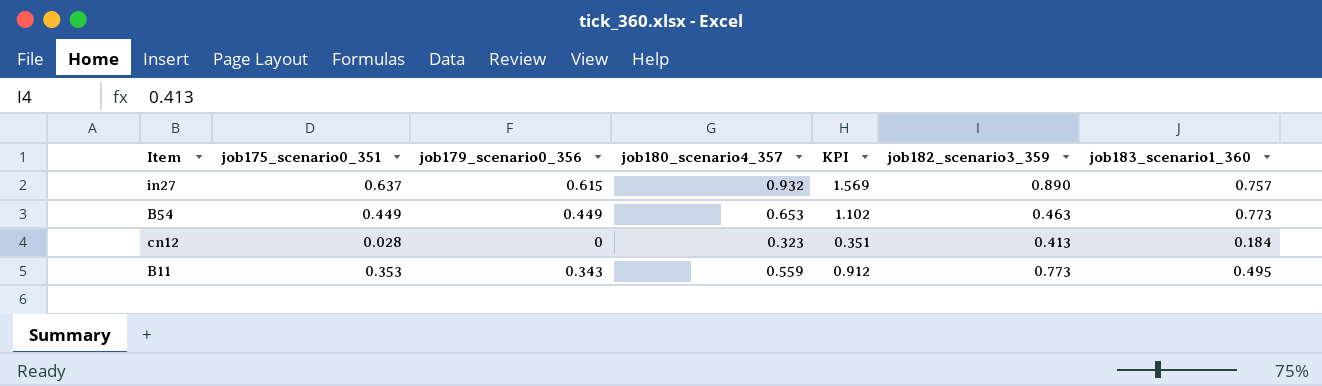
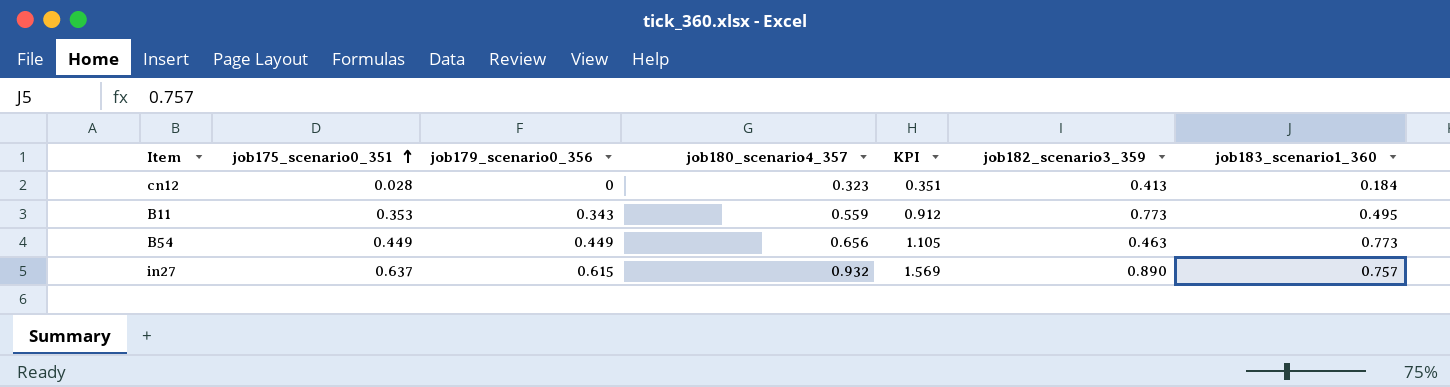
row order: none -> job175_scenario0_351 ascending
B54 | job180_scenario4_357: 0.653 -> 0.656
B54 | KPI: 1.102 -> 1.105

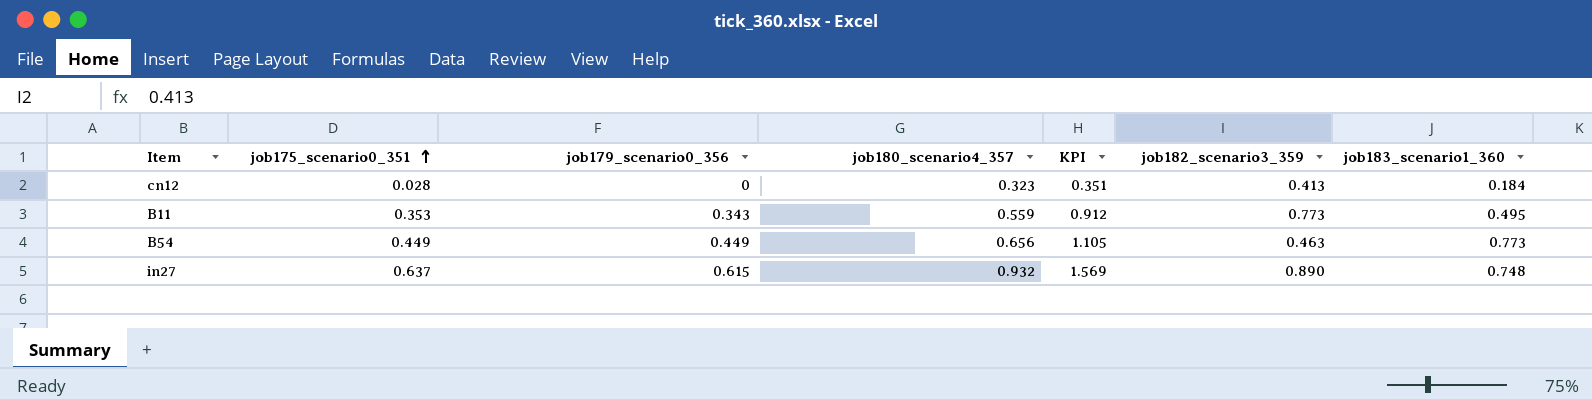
in27 | job183_scenario1_360: 0.757 -> 0.748

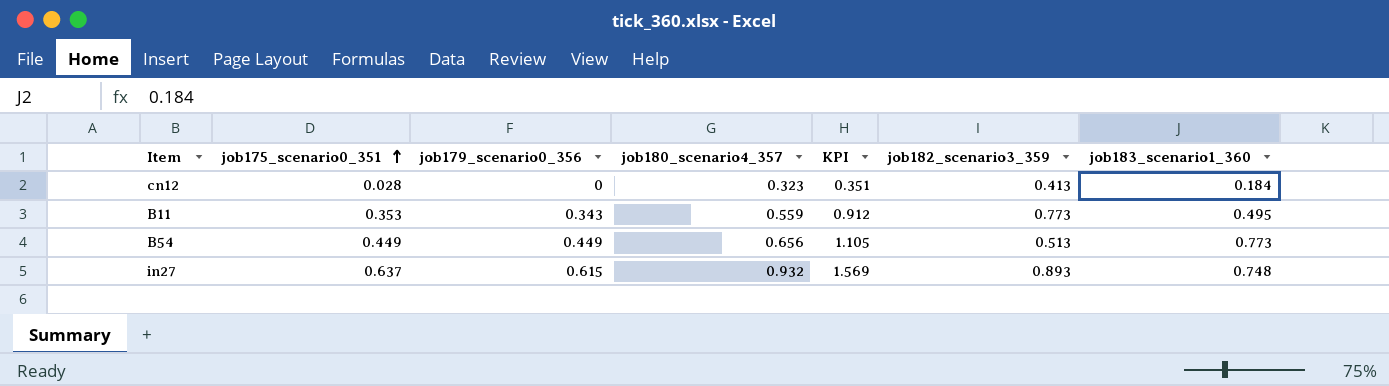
B54 | job182_scenario3_359: 0.463 -> 0.513
in27 | job182_scenario3_359: 0.890 -> 0.893

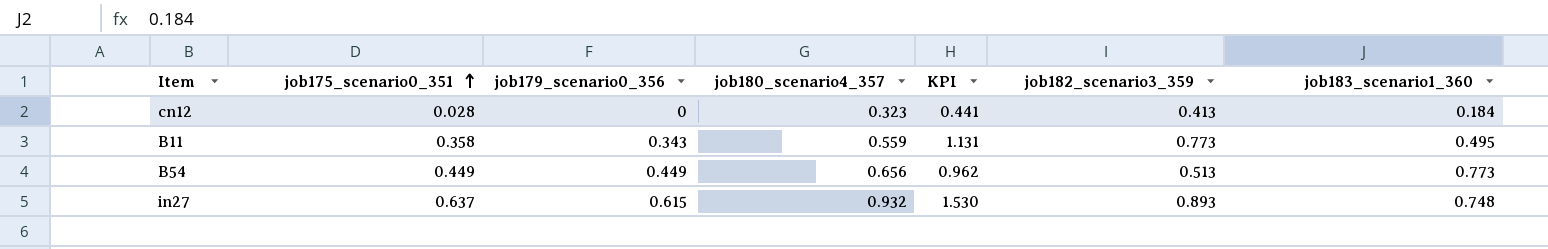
column KPI | formula: [job175_scenario0_351] + [job180_scenario4_357] -> [job175_scenario0_351] + [job182_scenario3_359]
B11 | job175_scenario0_351: 0.353 -> 0.358

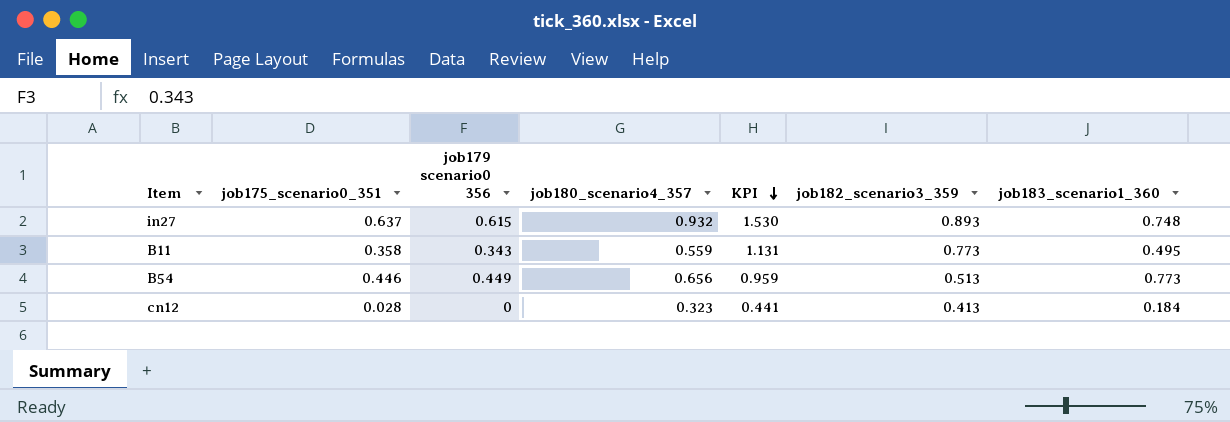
row order: job175_scenario0_351 ascending -> KPI descending
column name: job179_scenario0_356 -> job179 scenario0 356
B54 | job175_scenario0_351: 0.449 -> 0.446
B54 | KPI: 0.962 -> 0.959

